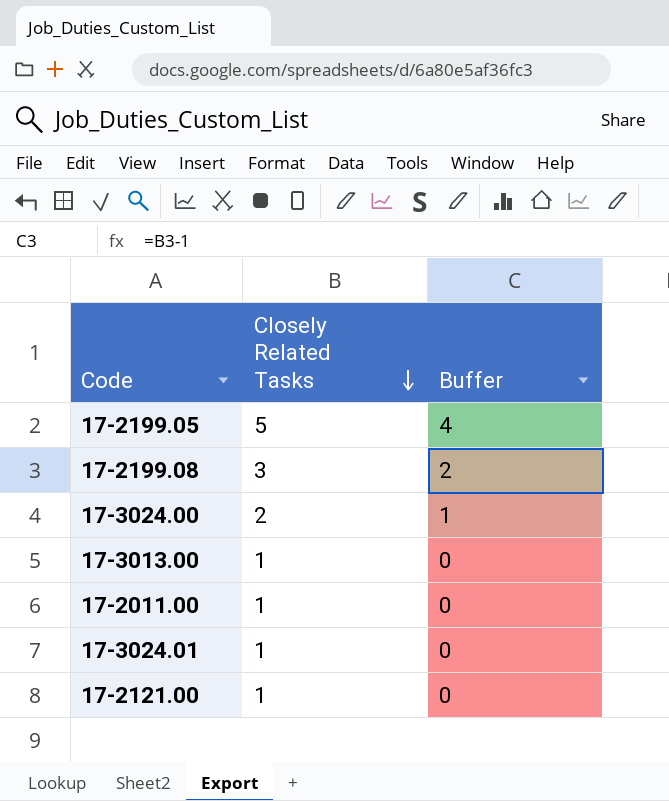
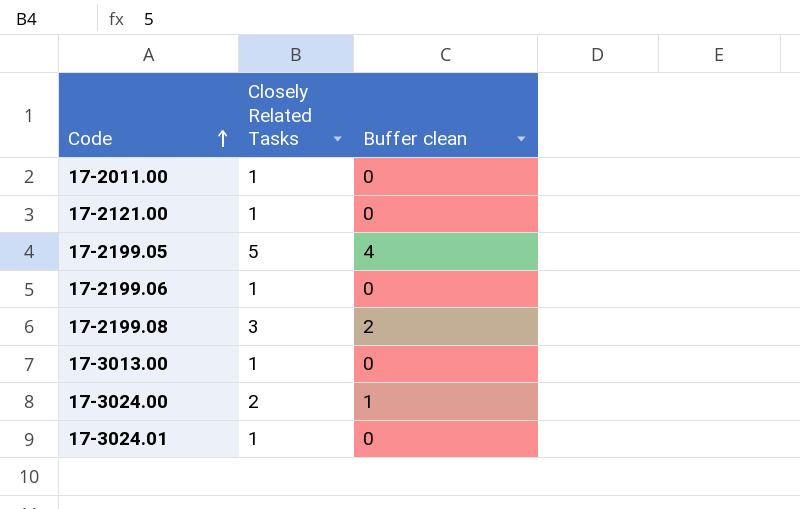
row order: Closely Related Tasks descending -> Code ascending
column name: Buffer -> Buffer clean
row 17-2199.06: none -> 1 | 0

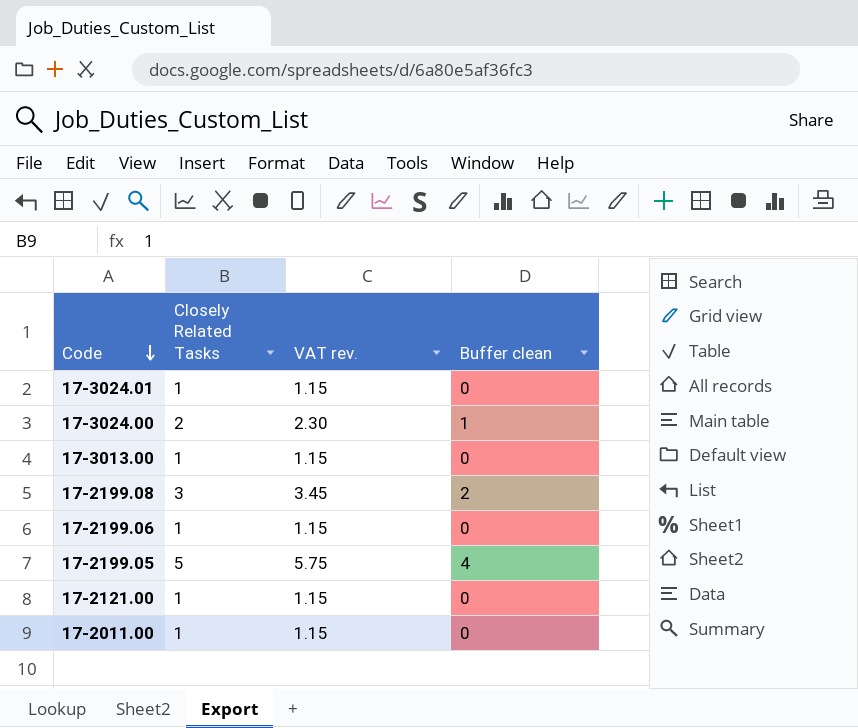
row order: Code ascending -> Code descending
column VAT rev. | formula: none -> [Closely Related Tasks] * 1.15

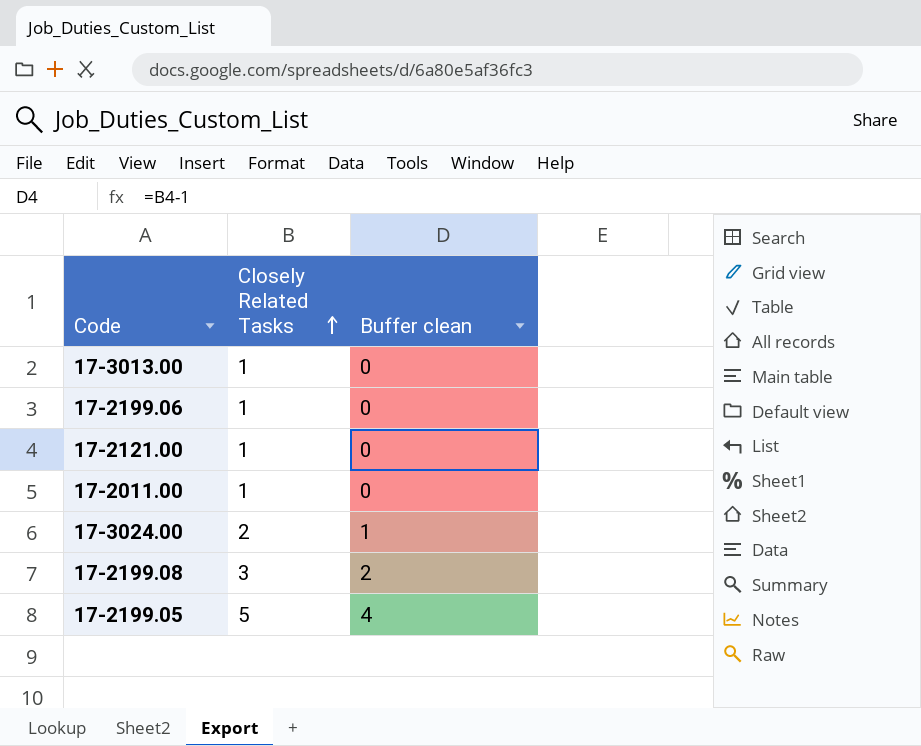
row order: Code descending -> Closely Related Tasks ascending
column VAT rev. | formula: [Closely Related Tasks] * 1.15 -> none
row 17-3024.01: 1 | 1.15 | 0 -> none

